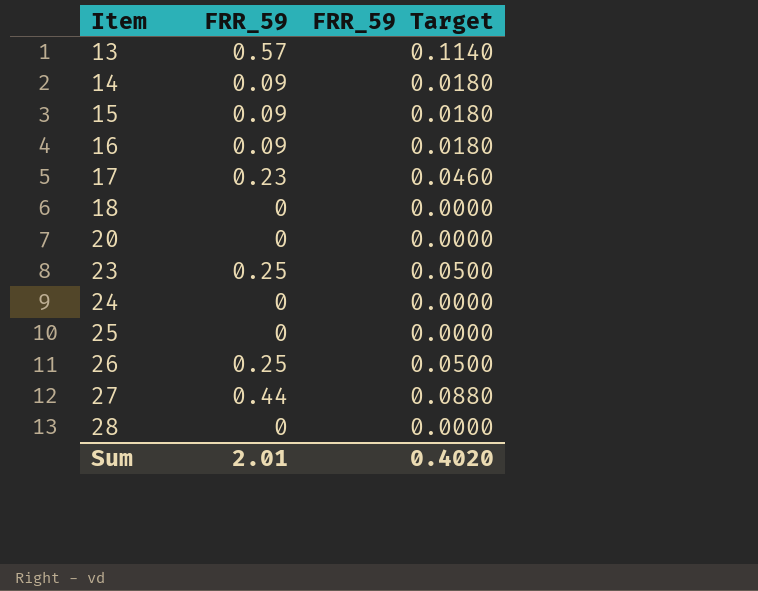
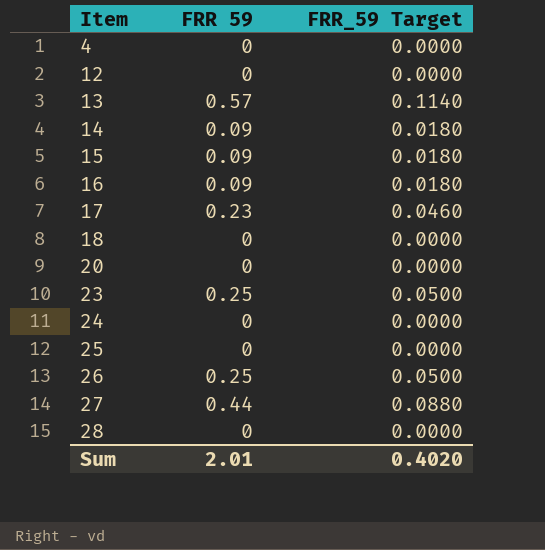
column name: FRR_59 -> FRR 59
row 4: none -> 0 | 0.0000
row 12: none -> 0 | 0.0000

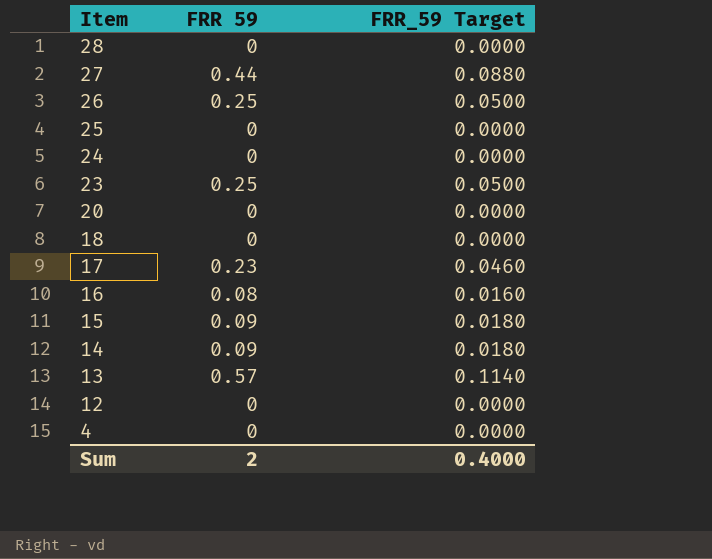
row order: Item ascending -> Item descending
16 | FRR 59: 0.09 -> 0.08
16 | FRR_59 Target: 0.0180 -> 0.0160
Sum | FRR 59: 2.01 -> 2
Sum | FRR_59 Target: 0.4020 -> 0.4000

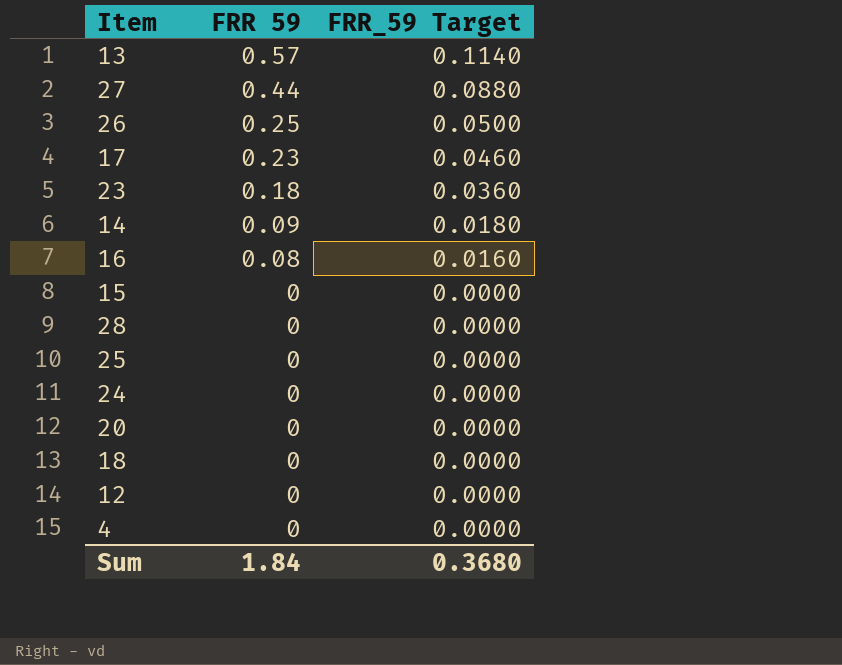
row order: Item descending -> FRR 59 descending
23 | FRR 59: 0.25 -> 0.18
23 | FRR_59 Target: 0.0500 -> 0.0360
15 | FRR 59: 0.09 -> 0
15 | FRR_59 Target: 0.0180 -> 0.0000
Sum | FRR 59: 2 -> 1.84
Sum | FRR_59 Target: 0.4000 -> 0.3680

